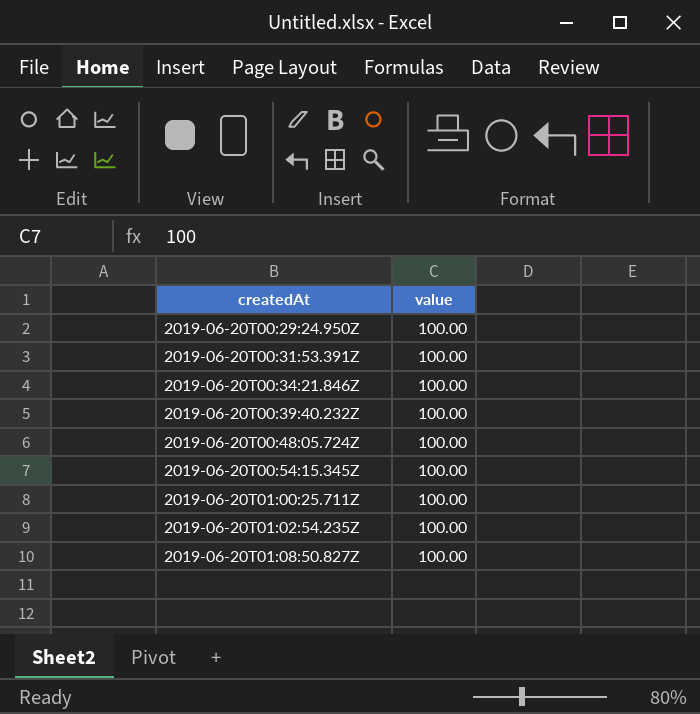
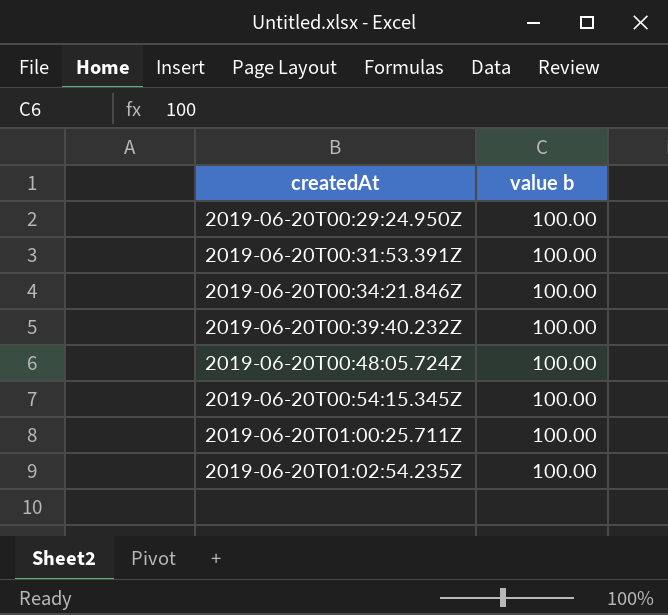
column name: value -> value b
row 2019-06-20T01:08:50.827Z: 100.00 -> none

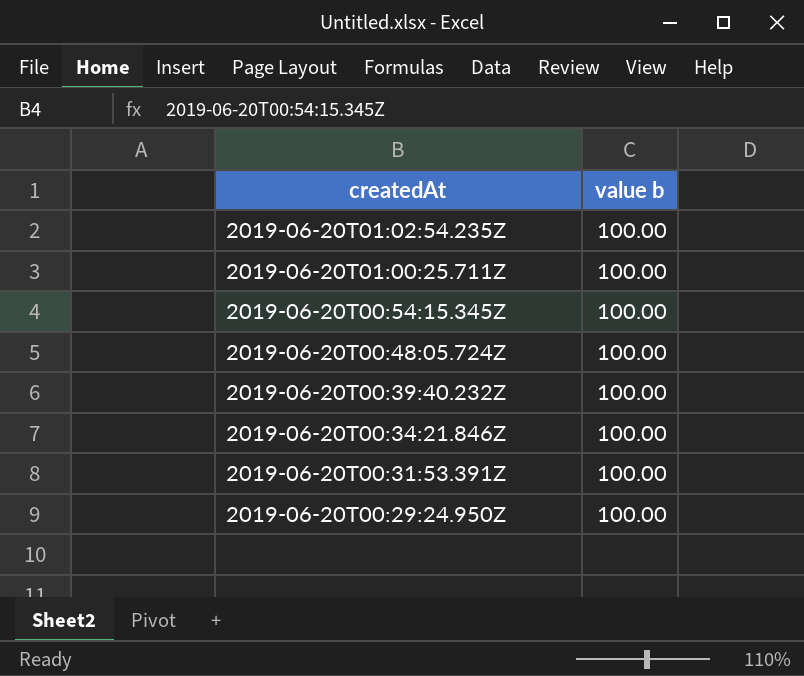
row order: createdAt ascending -> createdAt descending

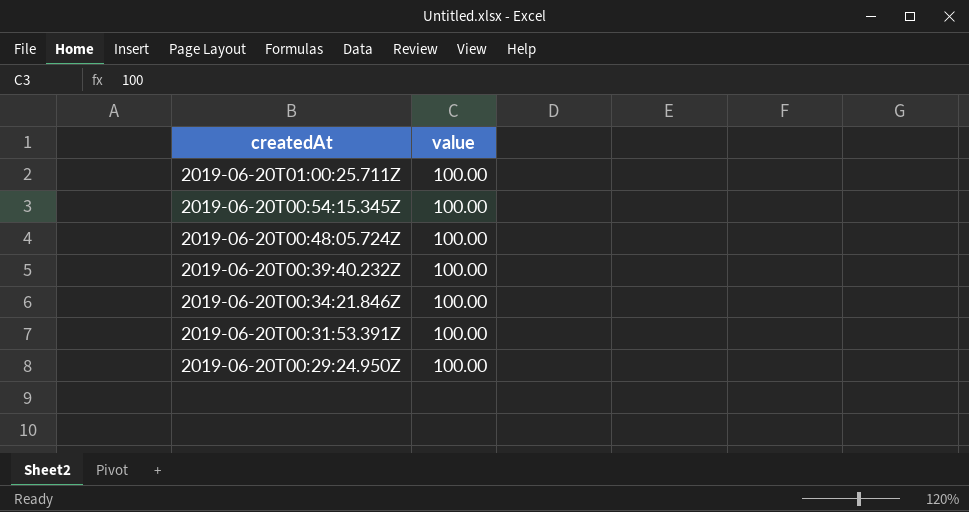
column name: value b -> value
row 2019-06-20T01:02:54.235Z: 100.00 -> none

